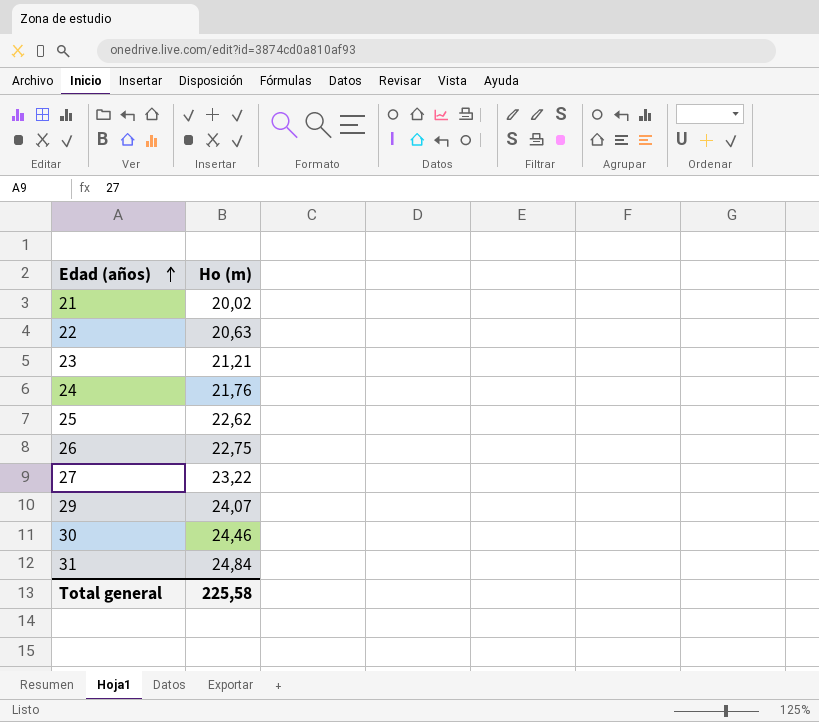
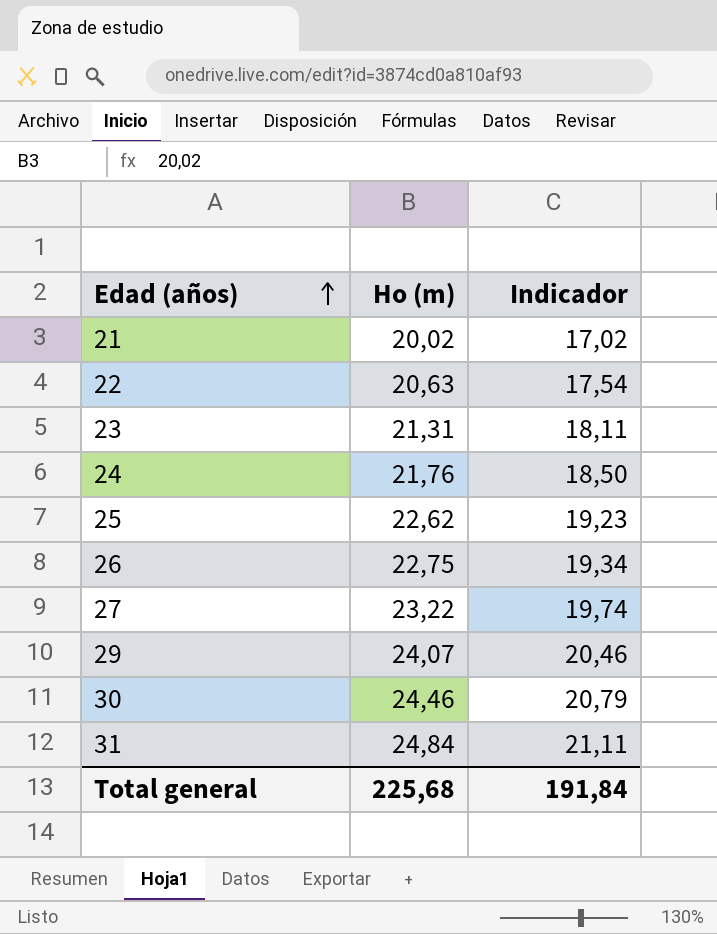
column Indicador | formula: none -> [Ho (m)] * 0,85
23 | Ho (m): 21,21 -> 21,31
Total general | Ho (m): 225,58 -> 225,68

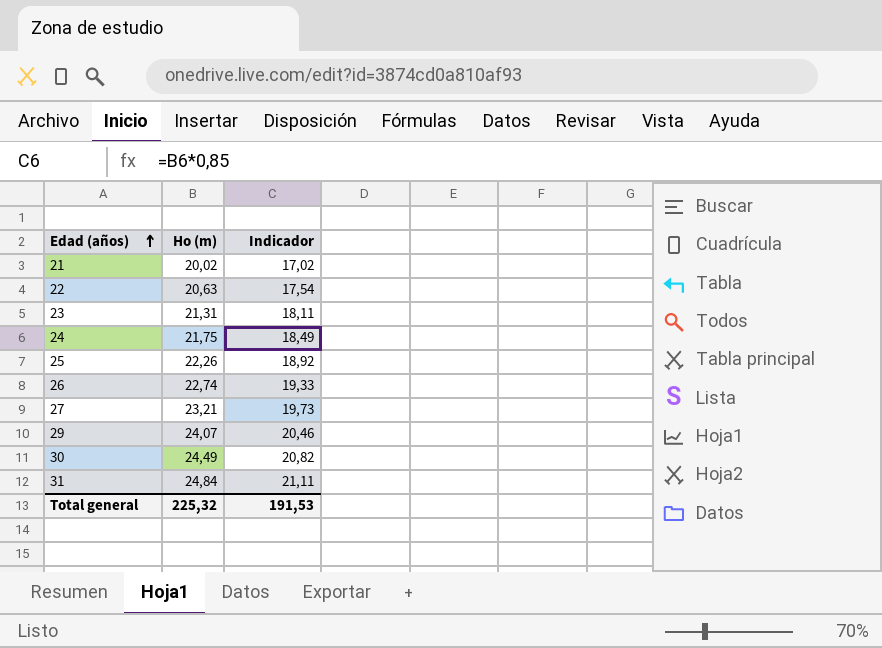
24 | Ho (m): 21,76 -> 21,75
24 | Indicador: 18,50 -> 18,49
25 | Ho (m): 22,62 -> 22,26
25 | Indicador: 19,23 -> 18,92
26 | Ho (m): 22,75 -> 22,74
26 | Indicador: 19,34 -> 19,33
27 | Ho (m): 23,22 -> 23,21
27 | Indicador: 19,74 -> 19,73
30 | Ho (m): 24,46 -> 24,49
30 | Indicador: 20,79 -> 20,82
Total general | Ho (m): 225,68 -> 225,32
Total general | Indicador: 191,84 -> 191,53

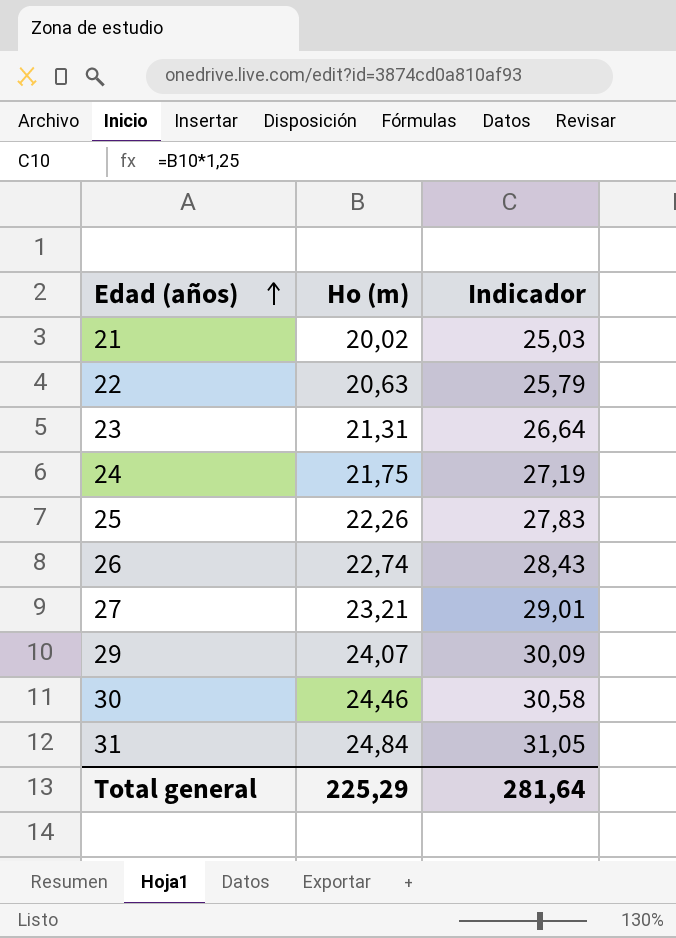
column Indicador | formula: [Ho (m)] * 0,85 -> [Ho (m)] * 1,25
30 | Ho (m): 24,49 -> 24,46
Total general | Ho (m): 225,32 -> 225,29
Total general | Indicador: 191,53 -> 281,64

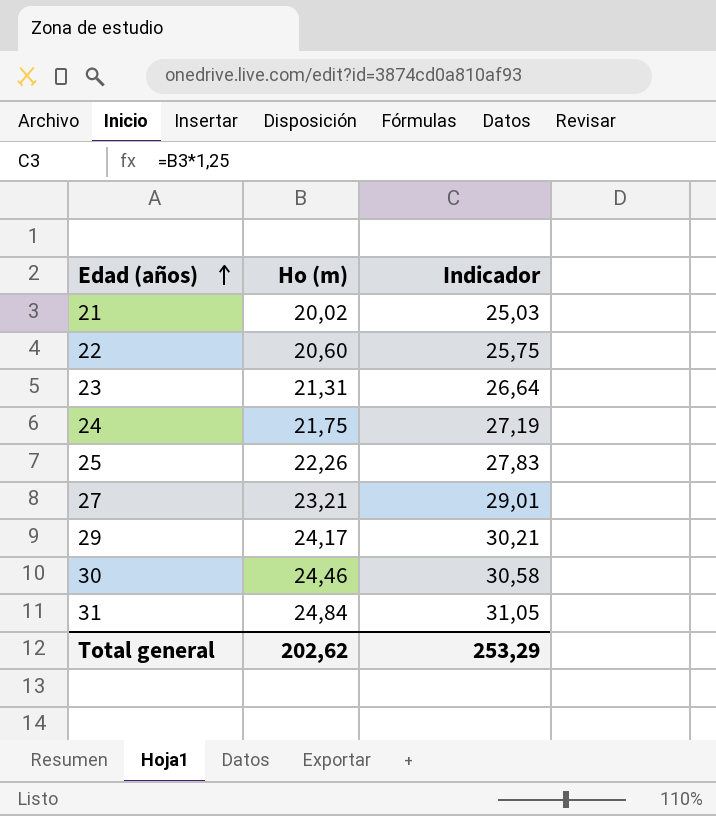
row 26: 22,74 | 28,43 -> none
22 | Ho (m): 20,63 -> 20,60
22 | Indicador: 25,79 -> 25,75
29 | Ho (m): 24,07 -> 24,17
29 | Indicador: 30,09 -> 30,21
Total general | Ho (m): 225,29 -> 202,62
Total general | Indicador: 281,64 -> 253,29

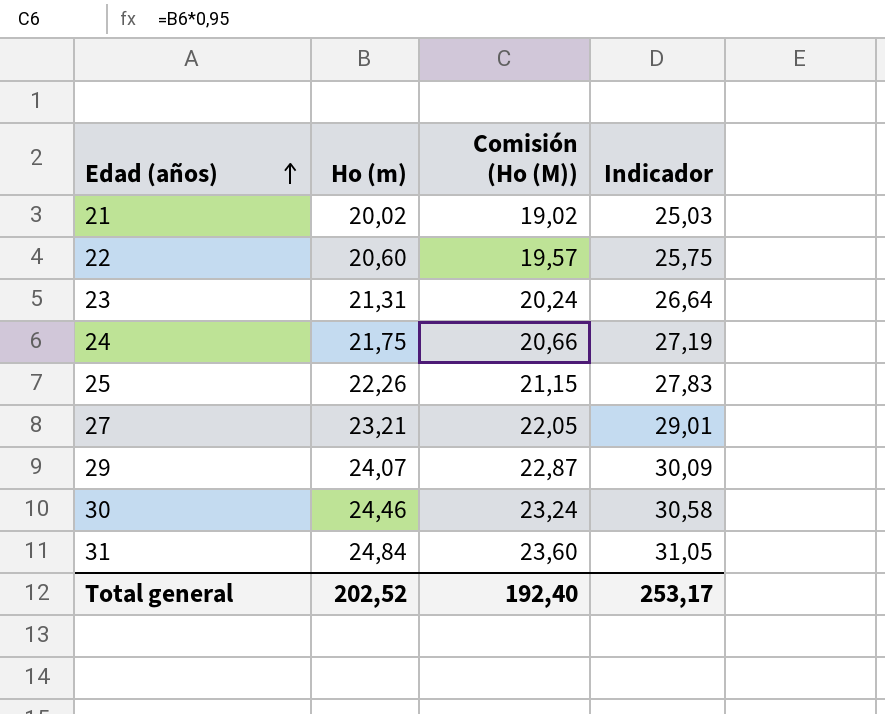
column Comisión (Ho (M)) | formula: none -> [Ho (m)] * 0,95
29 | Ho (m): 24,17 -> 24,07
29 | Indicador: 30,21 -> 30,09
Total general | Ho (m): 202,62 -> 202,52
Total general | Indicador: 253,29 -> 253,17

